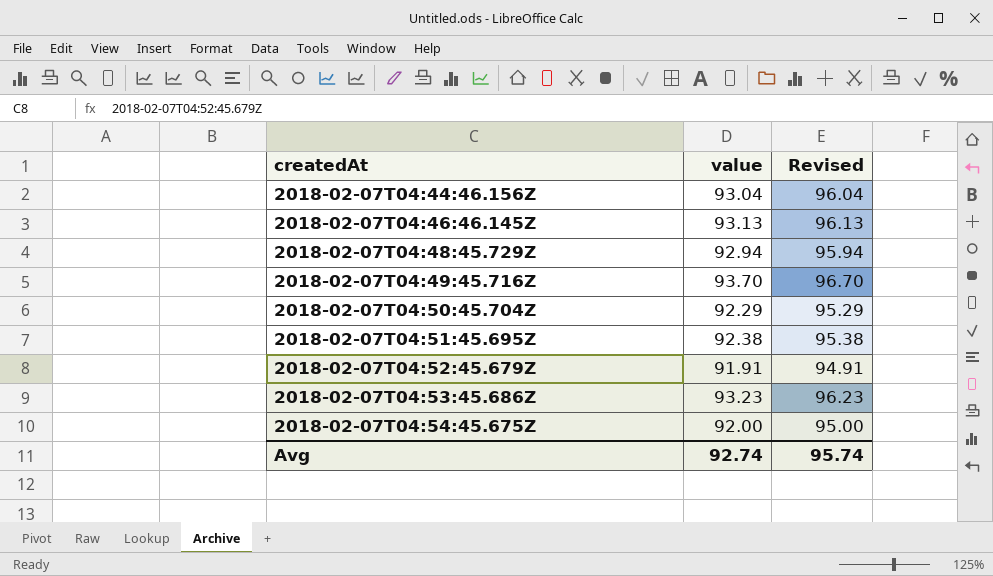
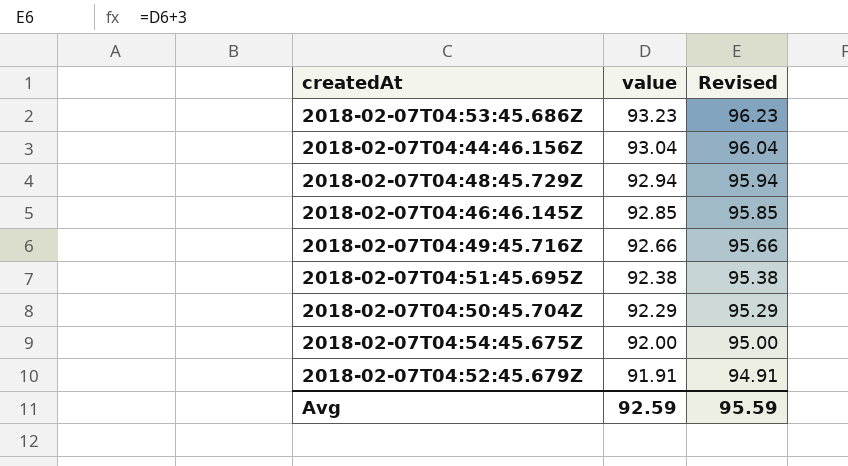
row order: createdAt ascending -> value descending
2018-02-07T04:46:46.145Z | value: 93.13 -> 92.85
2018-02-07T04:46:46.145Z | Revised: 96.13 -> 95.85
2018-02-07T04:49:45.716Z | value: 93.70 -> 92.66
2018-02-07T04:49:45.716Z | Revised: 96.70 -> 95.66
Avg | value: 92.74 -> 92.59
Avg | Revised: 95.74 -> 95.59

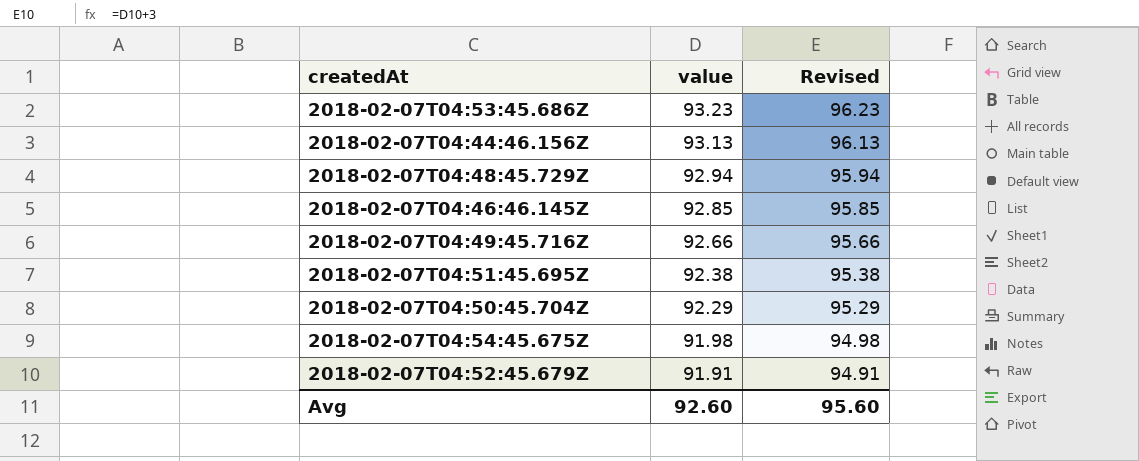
2018-02-07T04:44:46.156Z | value: 93.04 -> 93.13
2018-02-07T04:44:46.156Z | Revised: 96.04 -> 96.13
2018-02-07T04:54:45.675Z | value: 92.00 -> 91.98
2018-02-07T04:54:45.675Z | Revised: 95.00 -> 94.98
Avg | value: 92.59 -> 92.60
Avg | Revised: 95.59 -> 95.60

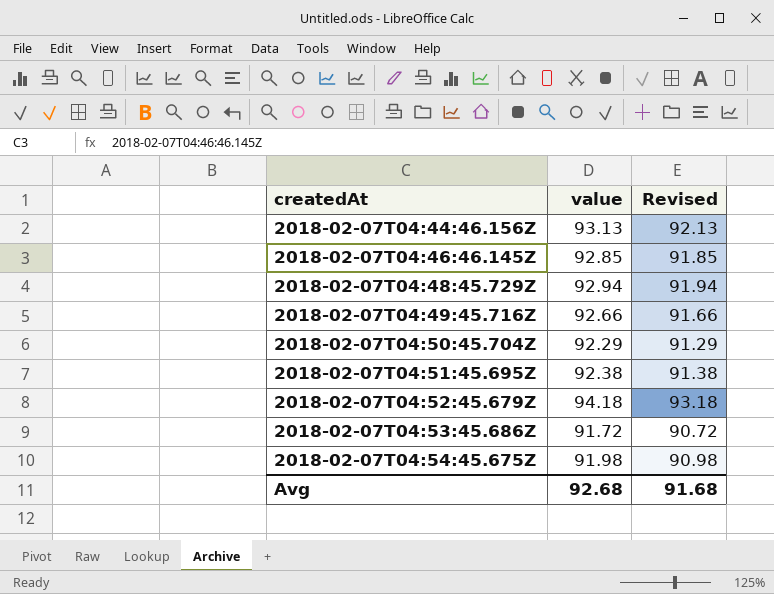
row order: value descending -> createdAt ascending
column Revised | formula: [value] + 3 -> [value] - 1
2018-02-07T04:52:45.679Z | value: 91.91 -> 94.18
2018-02-07T04:53:45.686Z | value: 93.23 -> 91.72
Avg | value: 92.60 -> 92.68
Avg | Revised: 95.60 -> 91.68

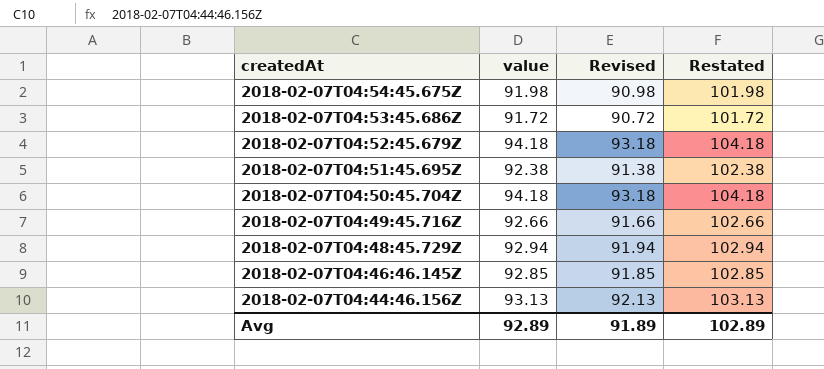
row order: createdAt ascending -> createdAt descending
column Restated | formula: none -> [value] + 10
2018-02-07T04:50:45.704Z | value: 92.29 -> 94.18
2018-02-07T04:50:45.704Z | Revised: 91.29 -> 93.18
Avg | value: 92.68 -> 92.89
Avg | Revised: 91.68 -> 91.89

